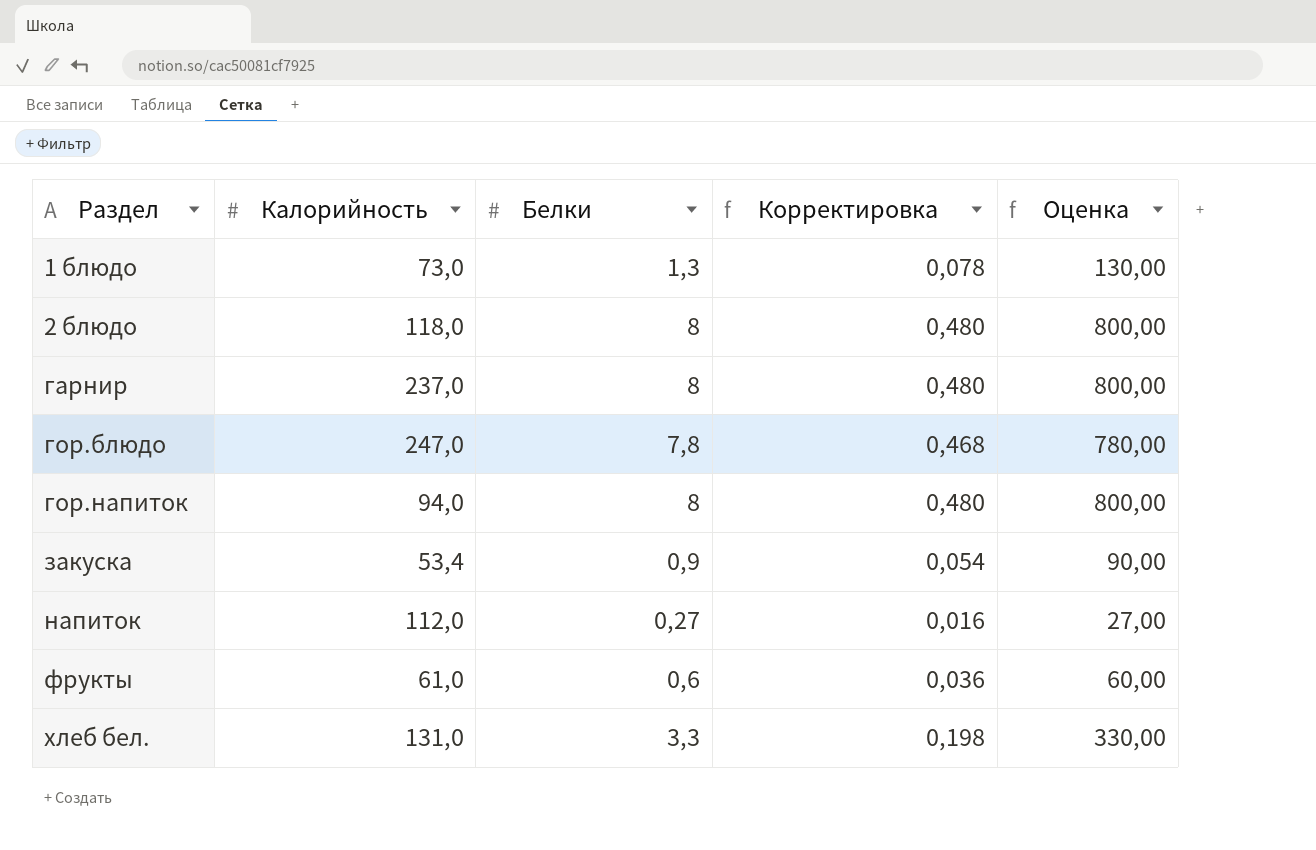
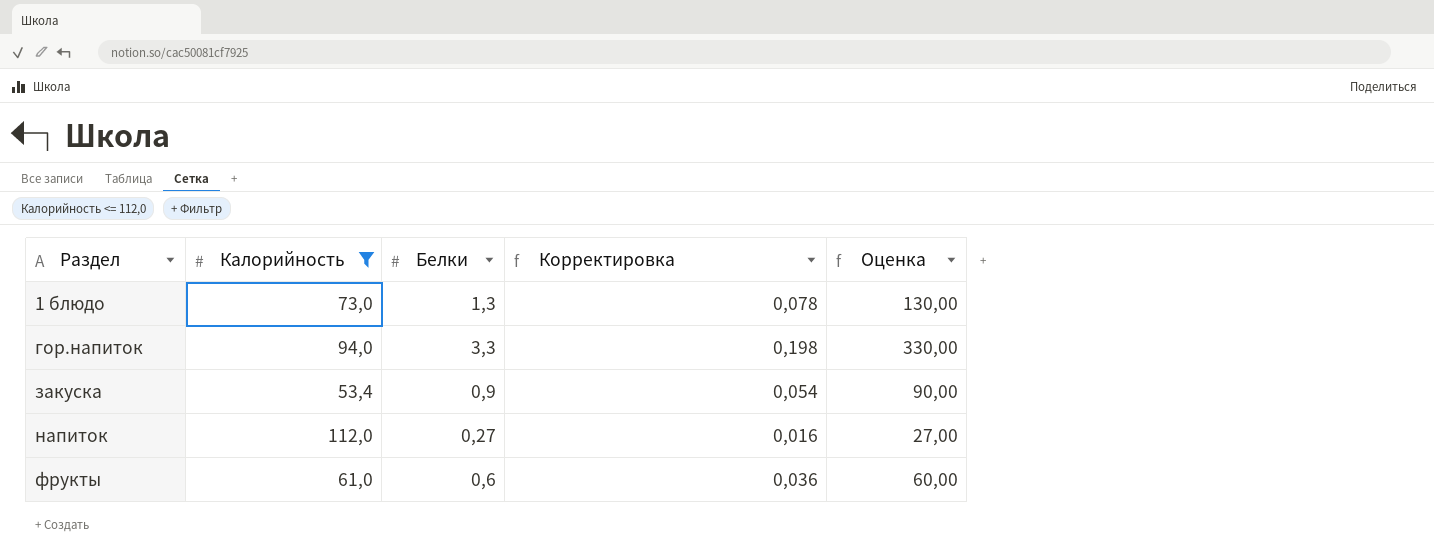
filter: none -> Калорийность <= 112,0
гор.напиток | Белки: 8 -> 3,3
гор.напиток | Корректировка: 0,480 -> 0,198
гор.напиток | Оценка: 800,00 -> 330,00

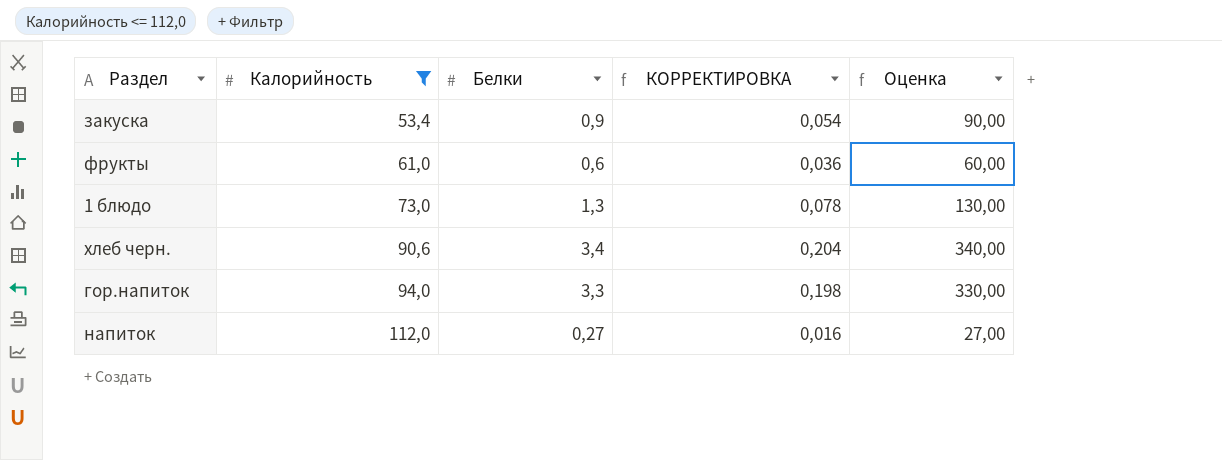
row order: Раздел ascending -> Калорийность ascending
column name: Корректировка -> КОРРЕКТИРОВКА
row хлеб черн.: none -> 90,6 | 3,4 | 0,204 | 340,00

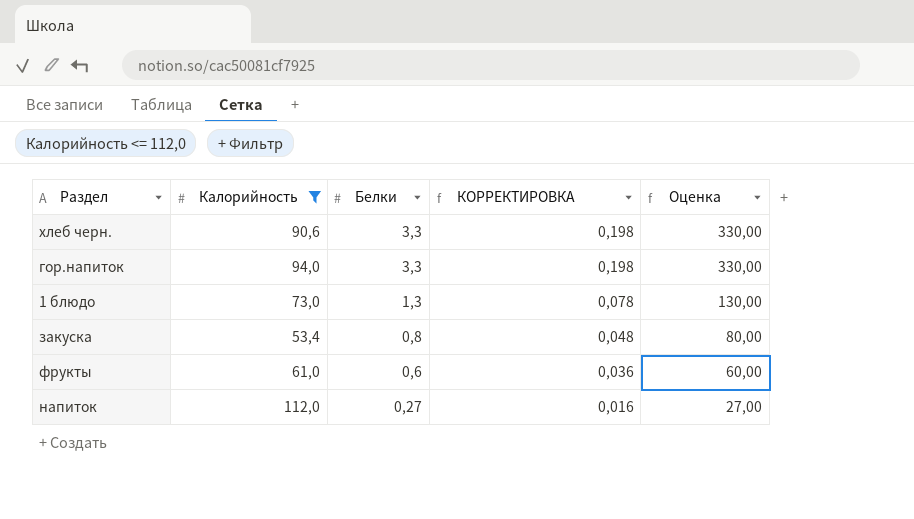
row order: Калорийность ascending -> Белки descending
хлеб черн. | Белки: 3,4 -> 3,3
хлеб черн. | КОРРЕКТИРОВКА: 0,204 -> 0,198
хлеб черн. | Оценка: 340,00 -> 330,00
закуска | Белки: 0,9 -> 0,8
закуска | КОРРЕКТИРОВКА: 0,054 -> 0,048
закуска | Оценка: 90,00 -> 80,00

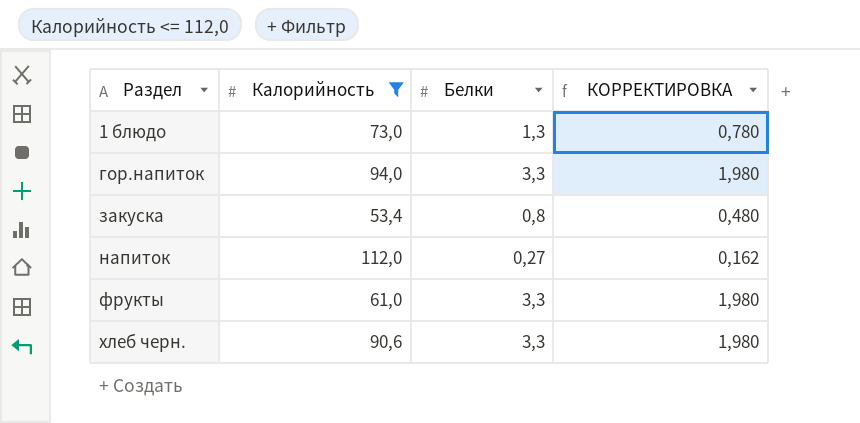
row order: Белки descending -> Раздел ascending
column Оценка | formula: [Белки] * 100 -> none
column КОРРЕКТИРОВКА | formula: [Белки] * 0,06 -> [Белки] * 0,6
фрукты | Белки: 0,6 -> 3,3

